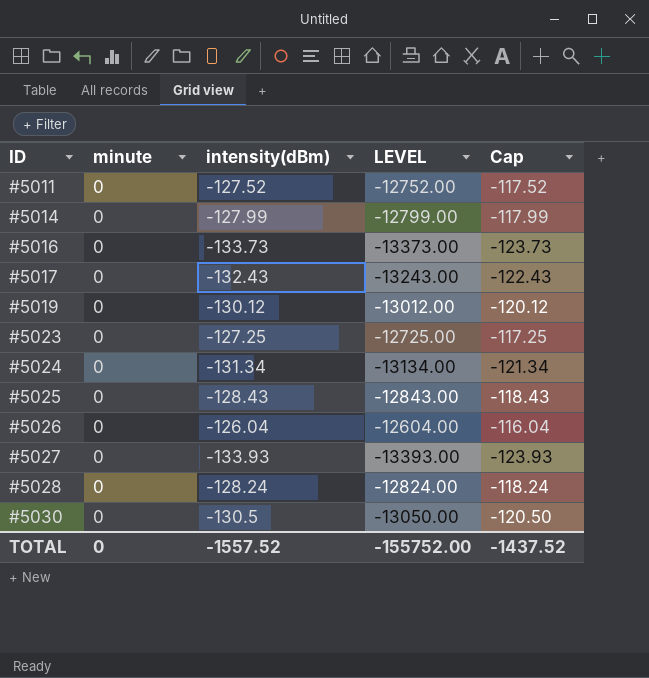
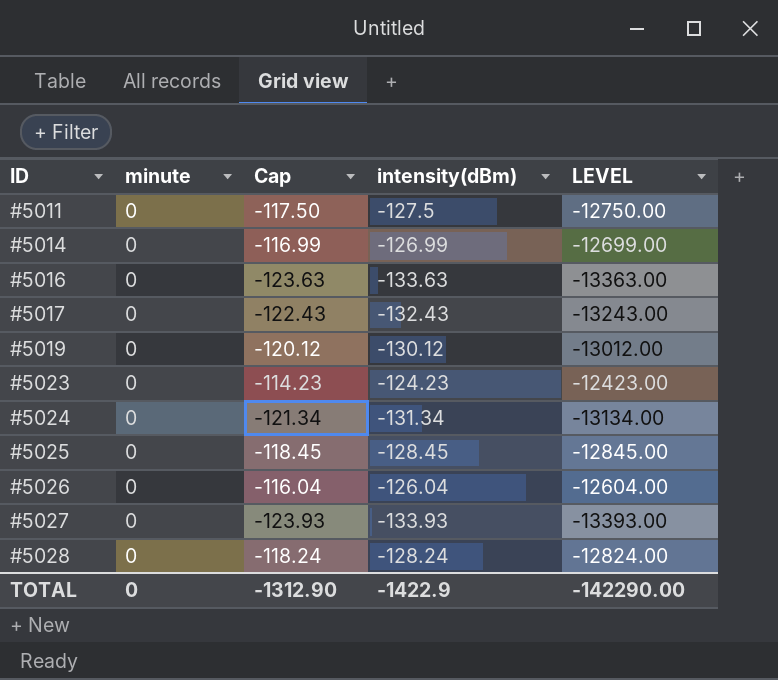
column Cap | position: 5 -> 3
row #5030: 0 | -130.5 | -13050.00 | -120.50 -> none
#5011 | Cap: -117.52 -> -117.50
#5011 | intensity(dBm): -127.52 -> -127.5
#5011 | LEVEL: -12752.00 -> -12750.00
#5014 | Cap: -117.99 -> -116.99
#5014 | intensity(dBm): -127.99 -> -126.99
#5014 | LEVEL: -12799.00 -> -12699.00
#5016 | Cap: -123.73 -> -123.63
#5016 | intensity(dBm): -133.73 -> -133.63
#5016 | LEVEL: -13373.00 -> -13363.00
#5023 | Cap: -117.25 -> -114.23
#5023 | intensity(dBm): -127.25 -> -124.23
#5023 | LEVEL: -12725.00 -> -12423.00
#5025 | Cap: -118.43 -> -118.45
#5025 | intensity(dBm): -128.43 -> -128.45
#5025 | LEVEL: -12843.00 -> -12845.00
TOTAL | Cap: -1437.52 -> -1312.90
TOTAL | intensity(dBm): -1557.52 -> -1422.9
TOTAL | LEVEL: -155752.00 -> -142290.00

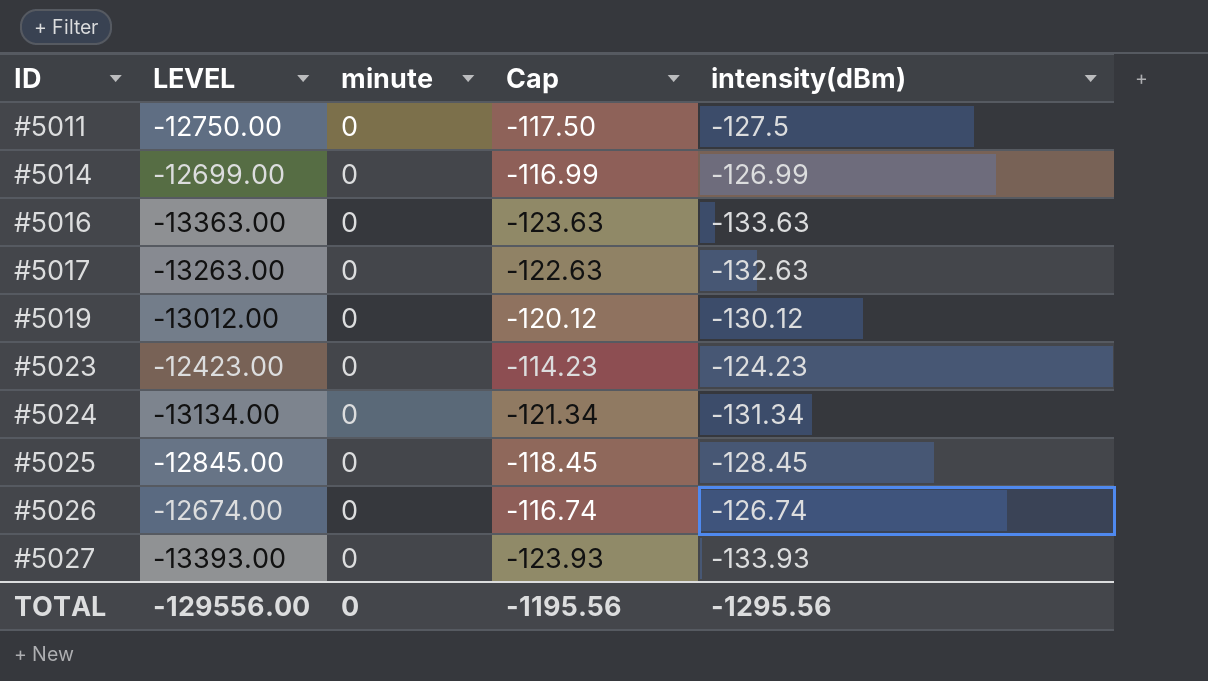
column LEVEL | position: 5 -> 2
row #5028: 0 | -118.24 | -128.24 | -12824.00 -> none
#5017 | LEVEL: -13243.00 -> -13263.00
#5017 | Cap: -122.43 -> -122.63
#5017 | intensity(dBm): -132.43 -> -132.63
#5026 | LEVEL: -12604.00 -> -12674.00
#5026 | Cap: -116.04 -> -116.74
#5026 | intensity(dBm): -126.04 -> -126.74
TOTAL | LEVEL: -142290.00 -> -129556.00
TOTAL | Cap: -1312.90 -> -1195.56
TOTAL | intensity(dBm): -1422.9 -> -1295.56

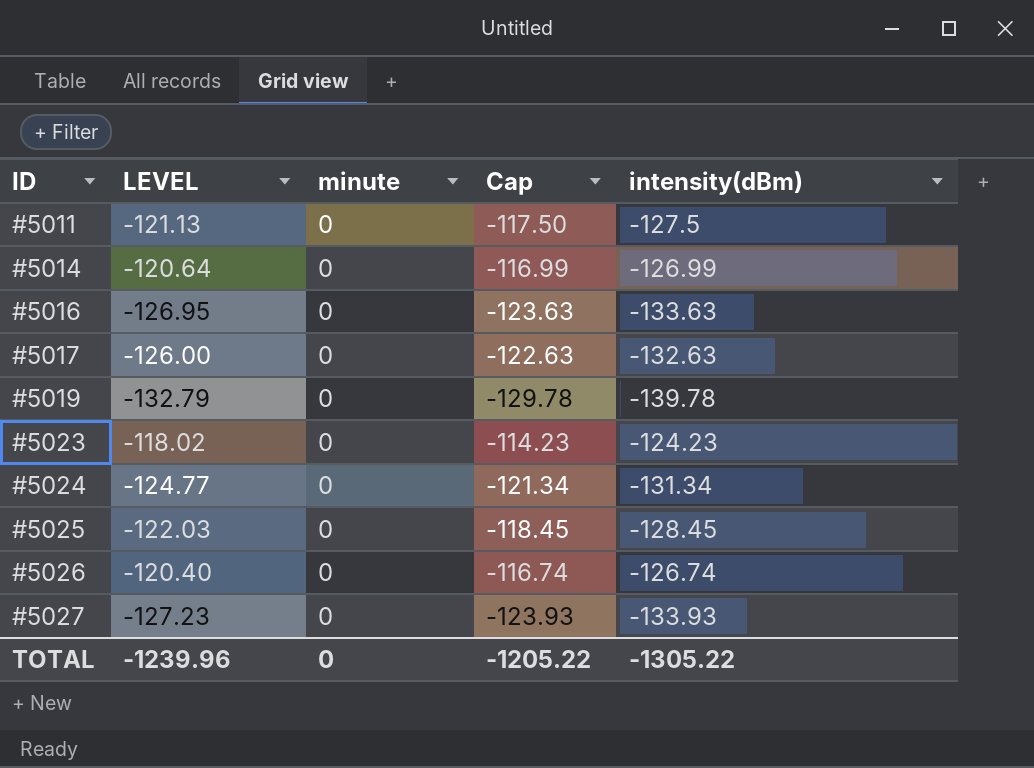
column LEVEL | formula: [intensity(dBm)] * 100 -> [intensity(dBm)] * 0.95
#5019 | Cap: -120.12 -> -129.78
#5019 | intensity(dBm): -130.12 -> -139.78
TOTAL | LEVEL: -129556.00 -> -1239.96
TOTAL | Cap: -1195.56 -> -1205.22
TOTAL | intensity(dBm): -1295.56 -> -1305.22

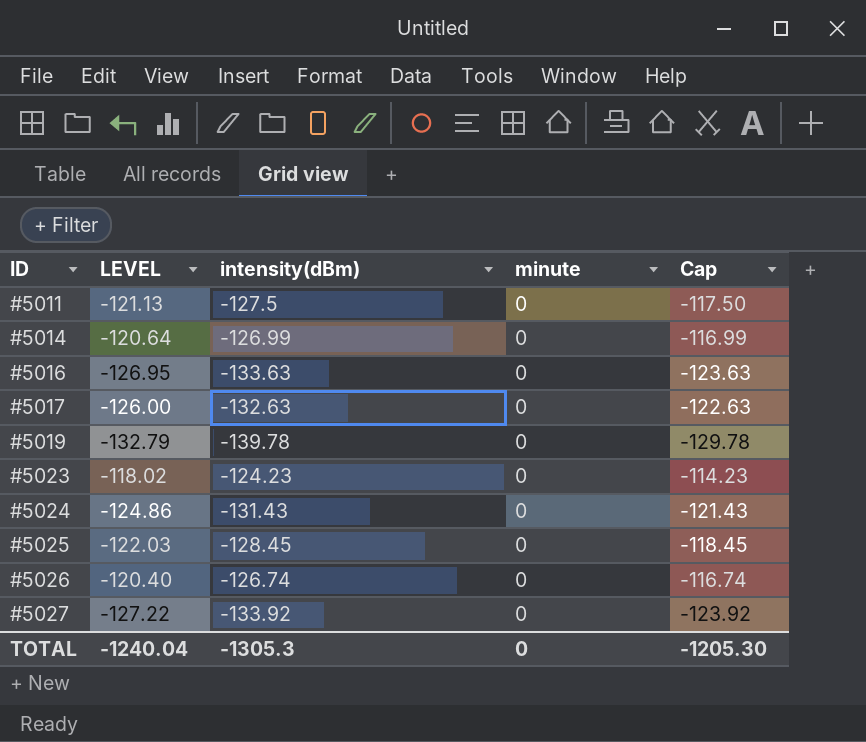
column intensity(dBm) | position: 5 -> 3
#5024 | LEVEL: -124.77 -> -124.86
#5024 | intensity(dBm): -131.34 -> -131.43
#5024 | Cap: -121.34 -> -121.43
#5027 | LEVEL: -127.23 -> -127.22
#5027 | intensity(dBm): -133.93 -> -133.92
#5027 | Cap: -123.93 -> -123.92
TOTAL | LEVEL: -1239.96 -> -1240.04
TOTAL | intensity(dBm): -1305.22 -> -1305.3
TOTAL | Cap: -1205.22 -> -1205.30

